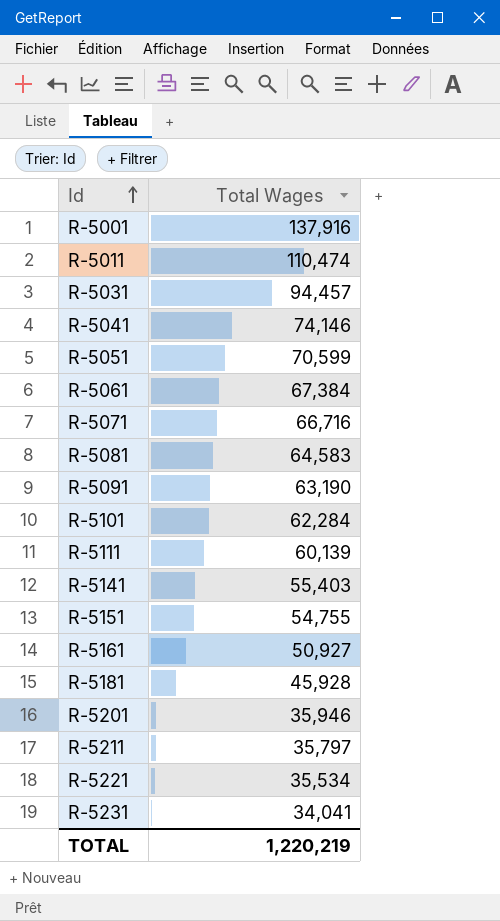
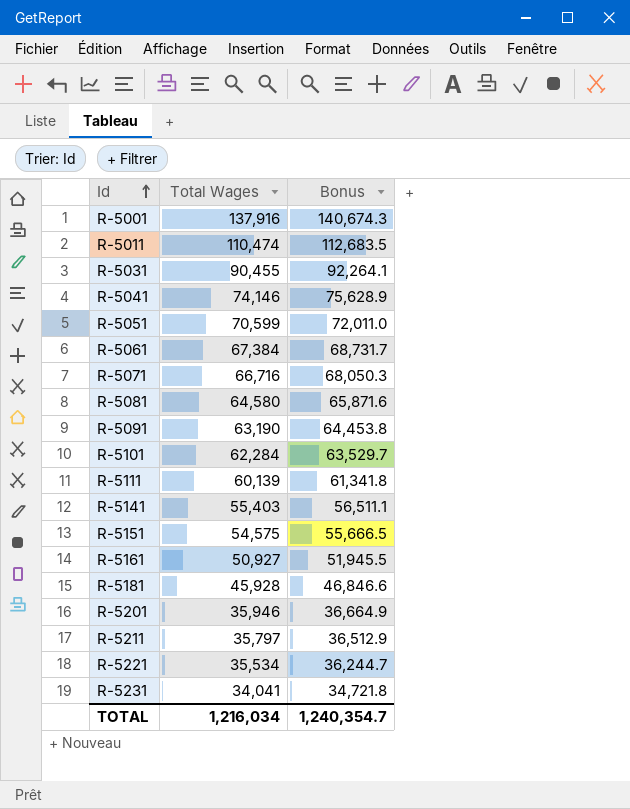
column Bonus | formula: none -> [Total Wages] * 1.02
R-5031 | Total Wages: 94,457 -> 90,455
R-5081 | Total Wages: 64,583 -> 64,580
R-5151 | Total Wages: 54,755 -> 54,575
TOTAL | Total Wages: 1,220,219 -> 1,216,034

